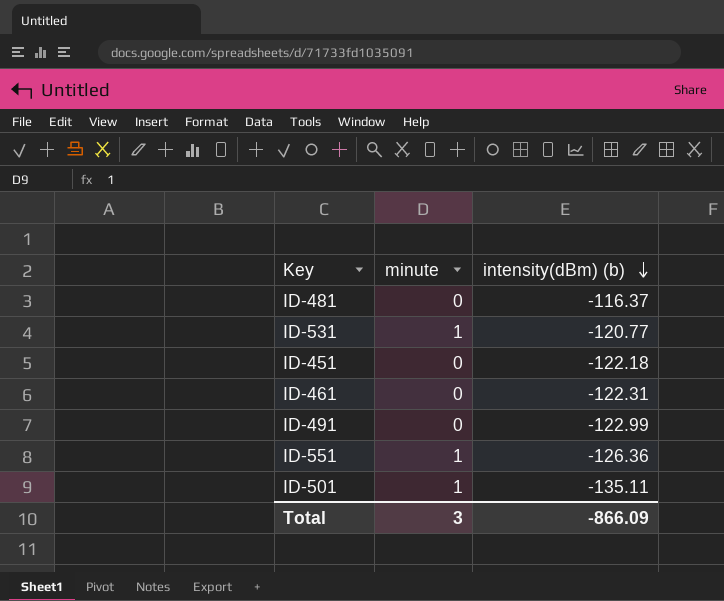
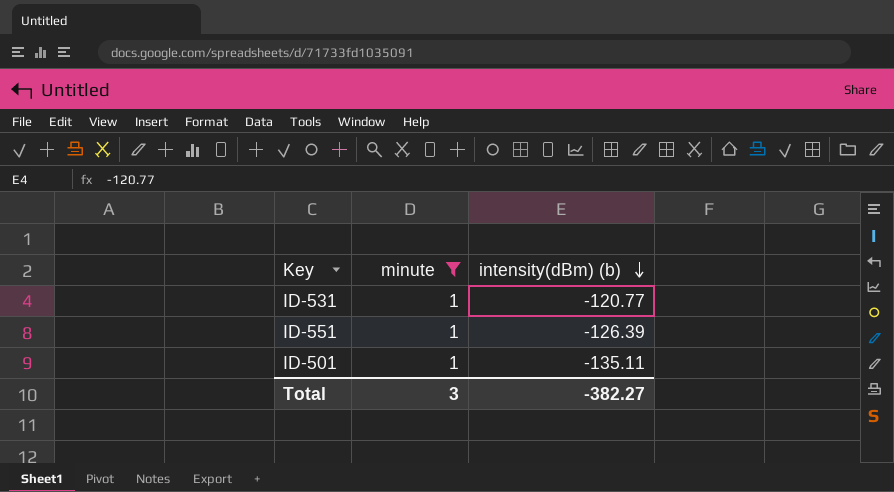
filter: none -> minute = 1
ID-551 | intensity(dBm) (b): -126.36 -> -126.39
Total | intensity(dBm) (b): -866.09 -> -382.27

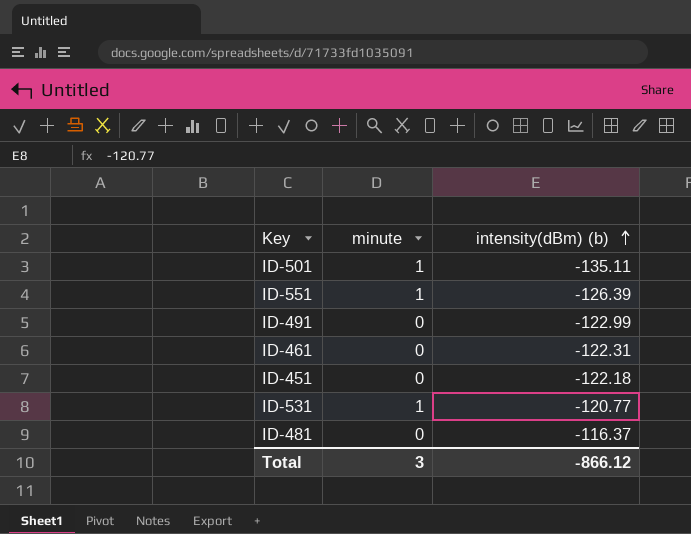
filter: minute = 1 -> none
row order: intensity(dBm) (b) descending -> intensity(dBm) (b) ascending
Total | intensity(dBm) (b): -382.27 -> -866.12

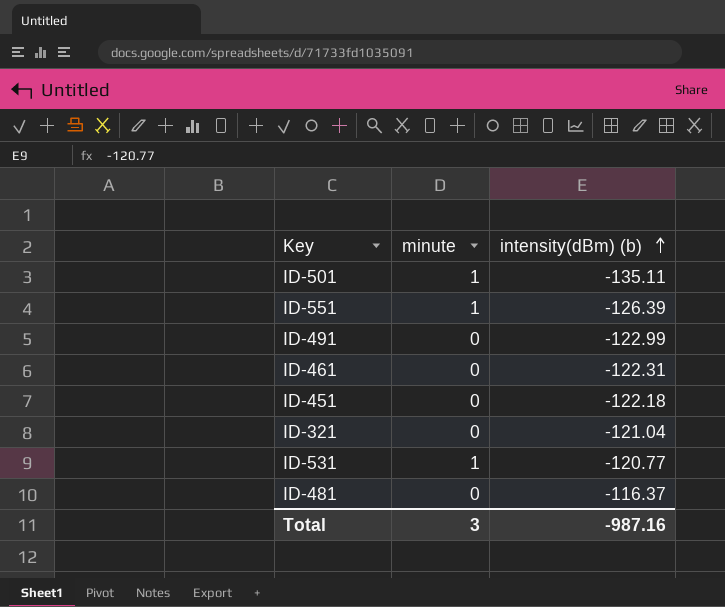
row ID-321: none -> 0 | -121.04
Total | intensity(dBm) (b): -866.12 -> -987.16

